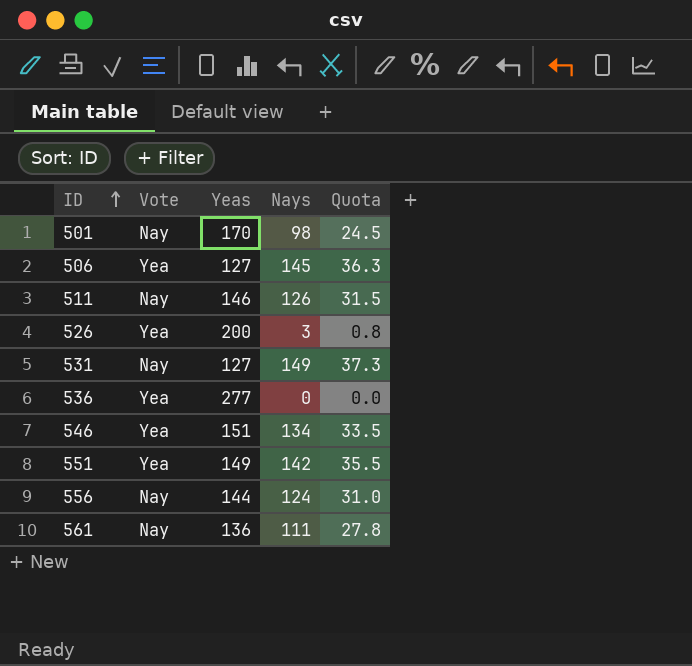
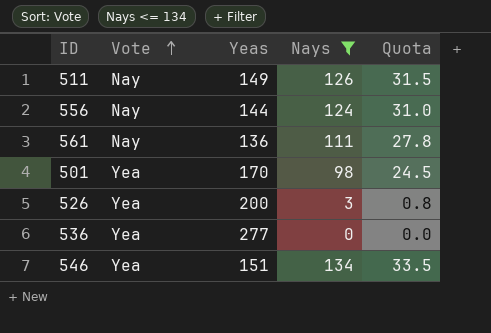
filter: none -> Nays <= 134
row order: ID ascending -> Vote ascending
511 | Yeas: 146 -> 149
501 | Vote: Nay -> Yea

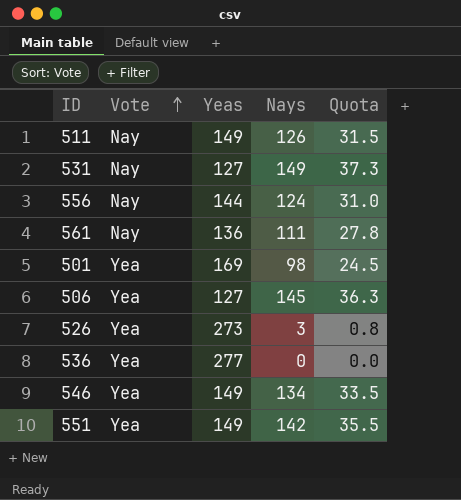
filter: Nays <= 134 -> none
501 | Yeas: 170 -> 169
526 | Yeas: 200 -> 273
546 | Yeas: 151 -> 149

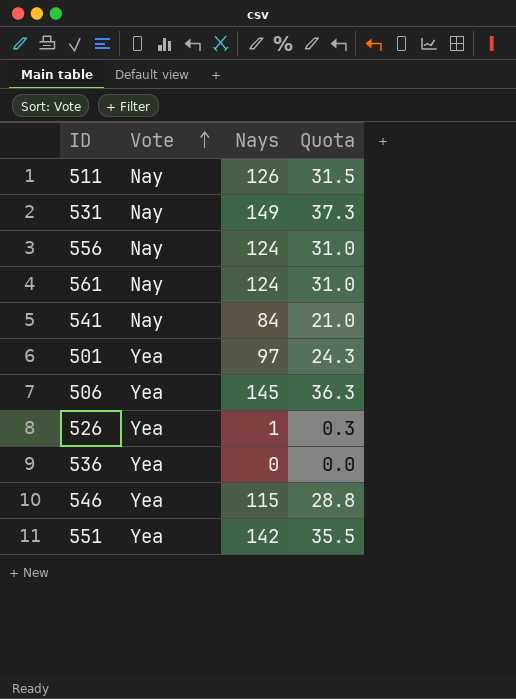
column Yeas | position: 3 -> none
561 | Nays: 111 -> 124
561 | Quota: 27.8 -> 31.0
row 541: none -> Nay | 84 | 21.0
501 | Nays: 98 -> 97
501 | Quota: 24.5 -> 24.3
526 | Nays: 3 -> 1
526 | Quota: 0.8 -> 0.3
546 | Nays: 134 -> 115
546 | Quota: 33.5 -> 28.8

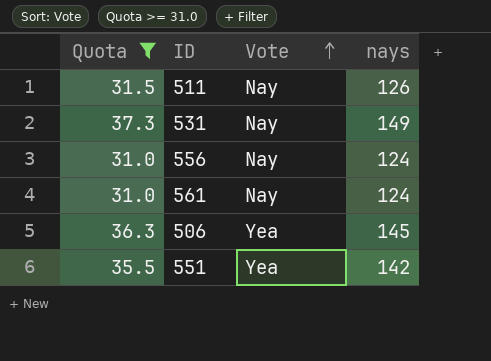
filter: none -> Quota >= 31.0
column Quota | position: 4 -> 1
column name: Nays -> nays

